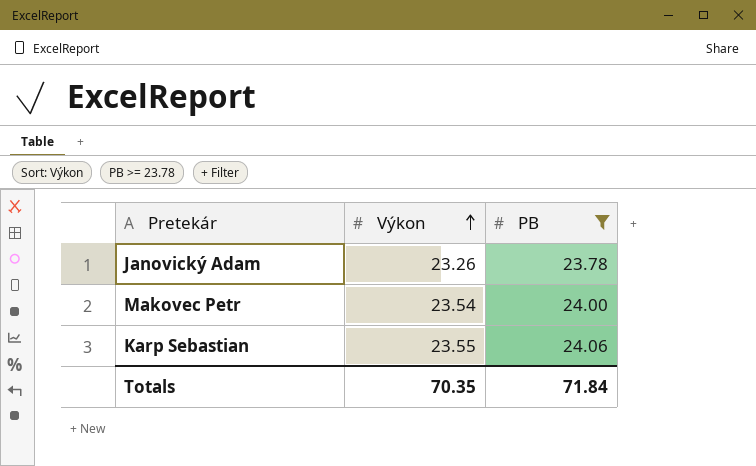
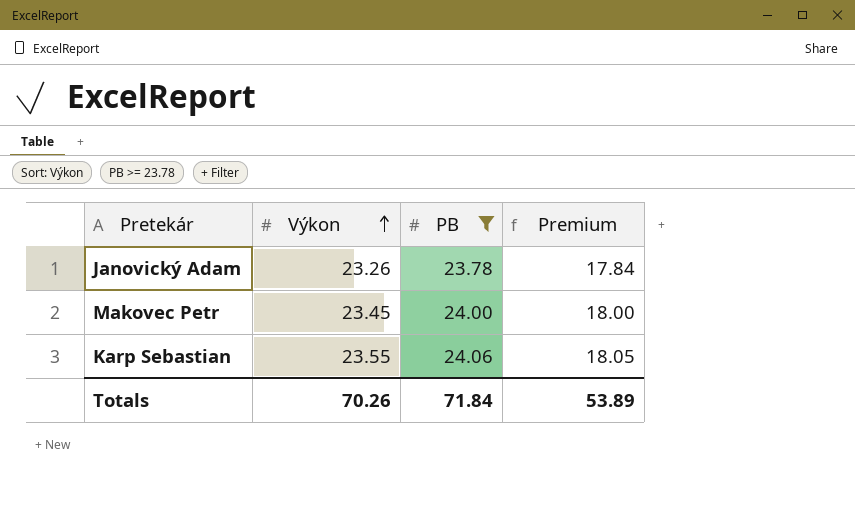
column Premium | formula: none -> [PB] * 0.75
Makovec Petr | Výkon: 23.54 -> 23.45
Totals | Výkon: 70.35 -> 70.26

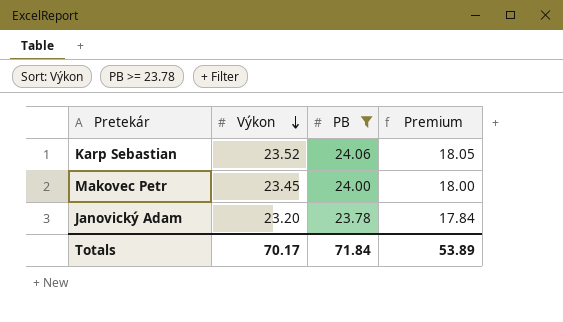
row order: Výkon ascending -> Výkon descending
Karp Sebastian | Výkon: 23.55 -> 23.52
Janovický Adam | Výkon: 23.26 -> 23.20
Totals | Výkon: 70.26 -> 70.17

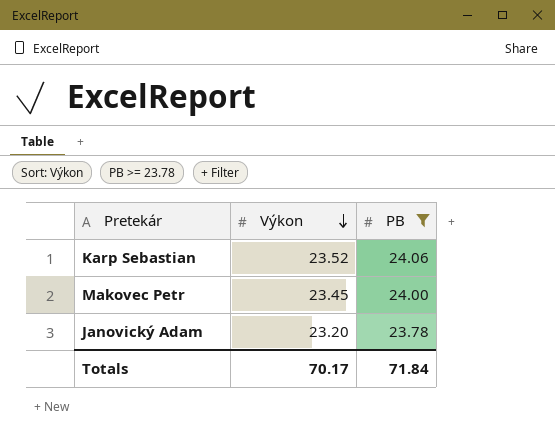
column Premium | formula: [PB] * 0.75 -> none

